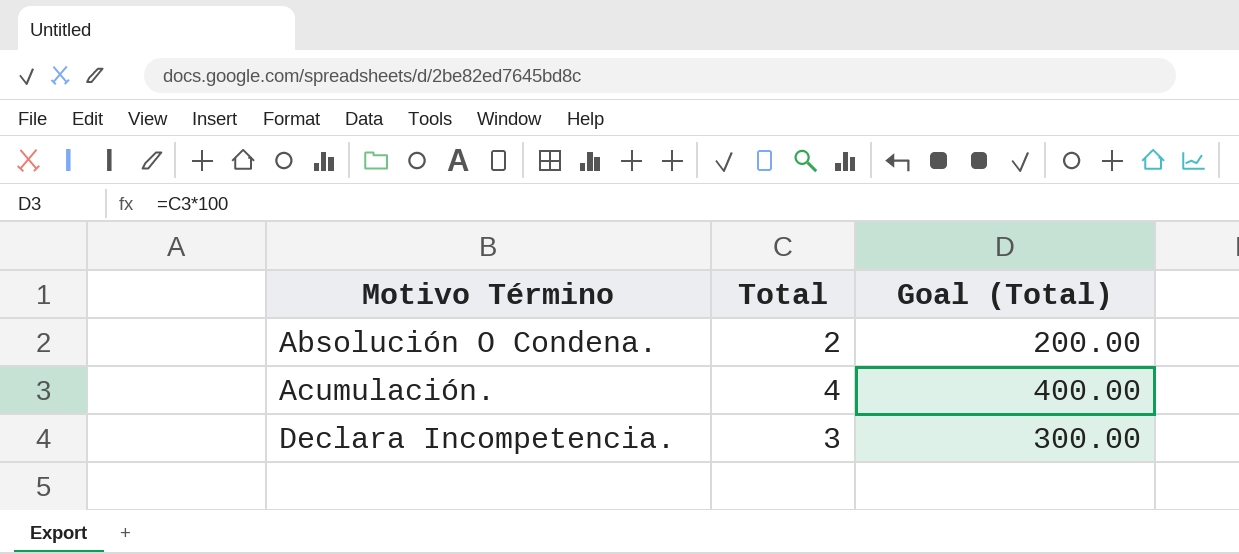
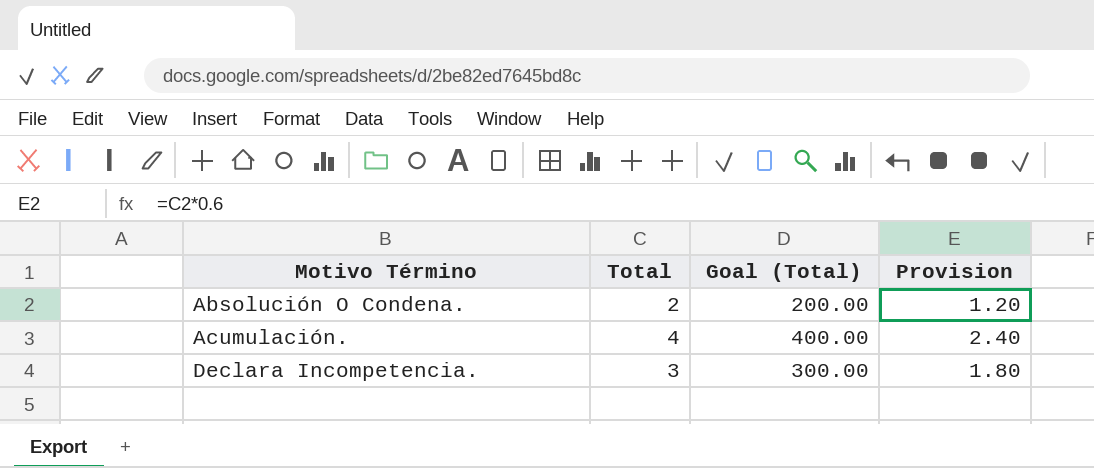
column Provision | formula: none -> [Total] * 0.6

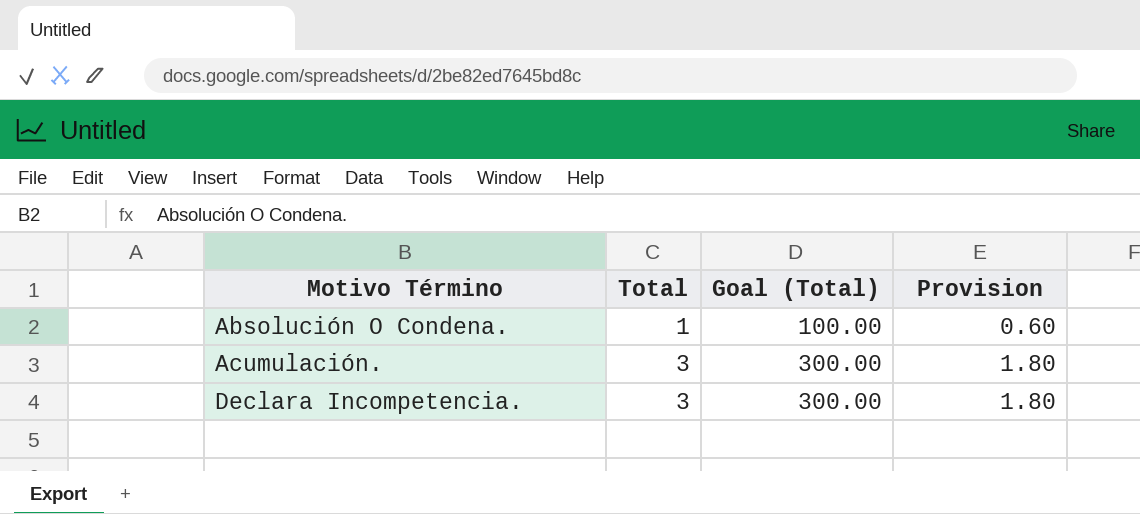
Absolución O Condena. | Total: 2 -> 1
Absolución O Condena. | Goal (Total): 200.00 -> 100.00
Absolución O Condena. | Provision: 1.20 -> 0.60
Acumulación. | Total: 4 -> 3
Acumulación. | Goal (Total): 400.00 -> 300.00
Acumulación. | Provision: 2.40 -> 1.80

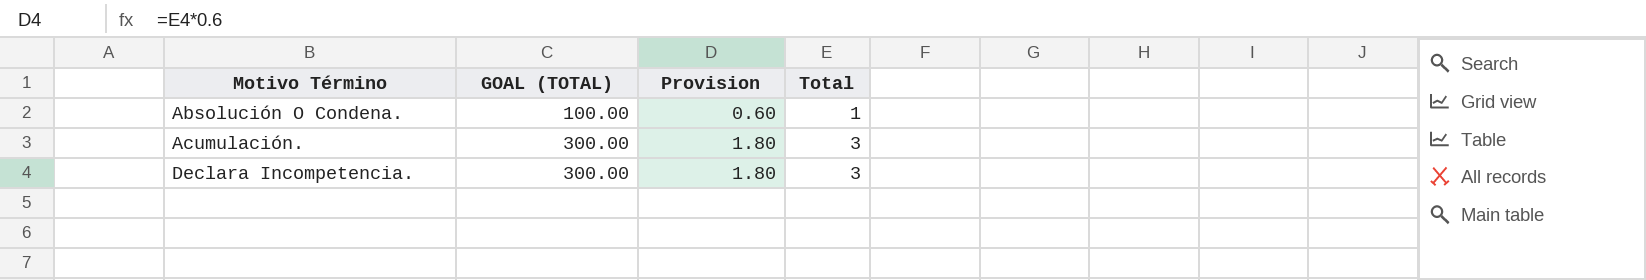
column name: Goal (Total) -> GOAL (TOTAL)
column Total | position: 2 -> 4

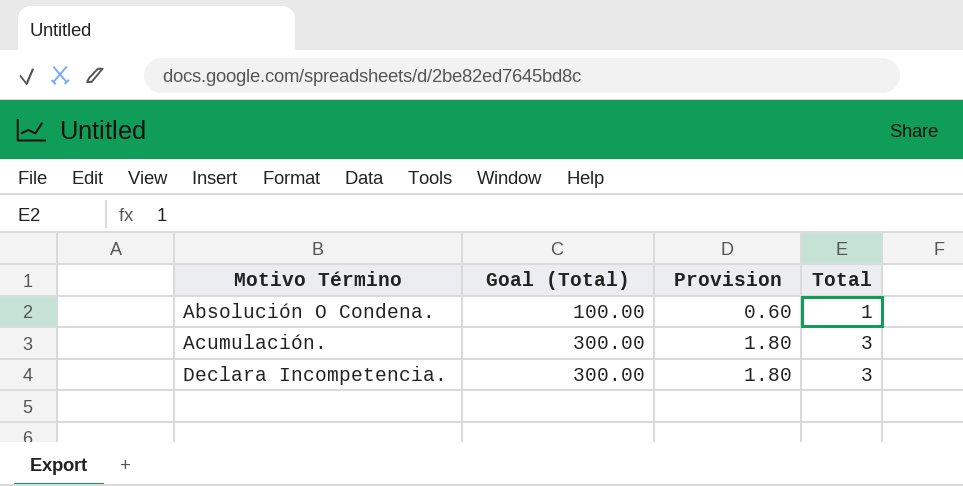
column name: GOAL (TOTAL) -> Goal (Total)

